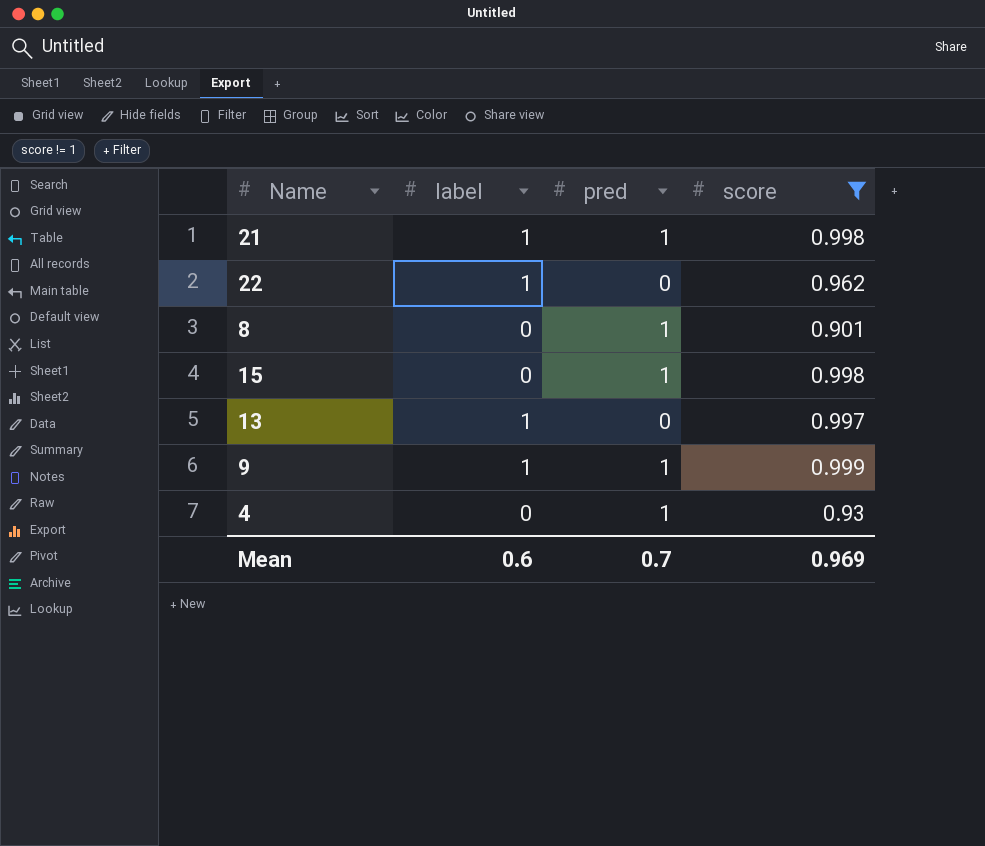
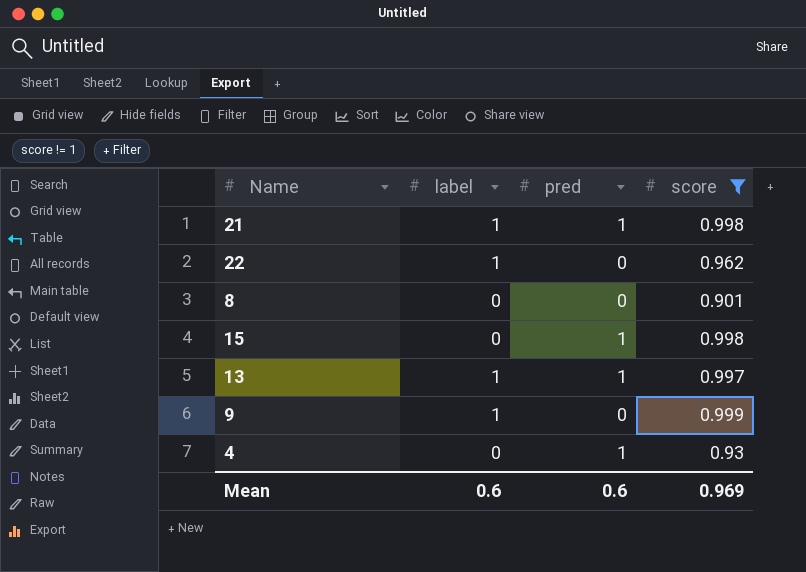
8 | pred: 1 -> 0
13 | pred: 0 -> 1
9 | pred: 1 -> 0
Mean | pred: 0.7 -> 0.6

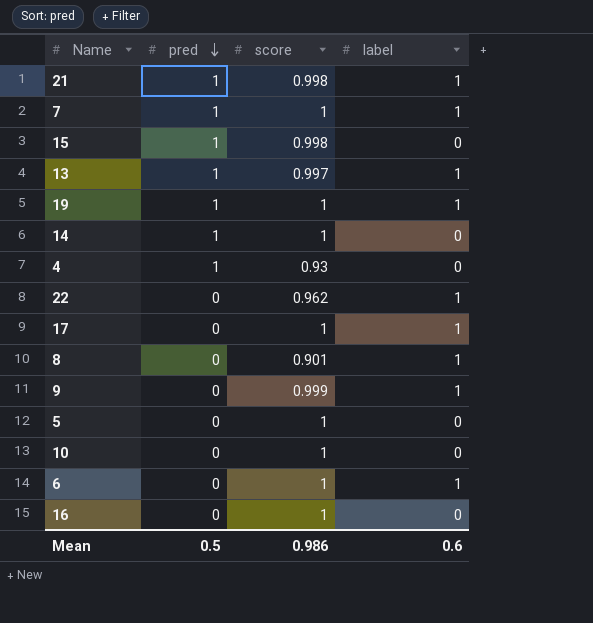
filter: score != 1 -> none
row order: none -> pred descending
column label | position: 2 -> 4
8 | label: 0 -> 1
Mean | pred: 0.6 -> 0.5
Mean | score: 0.969 -> 0.986

